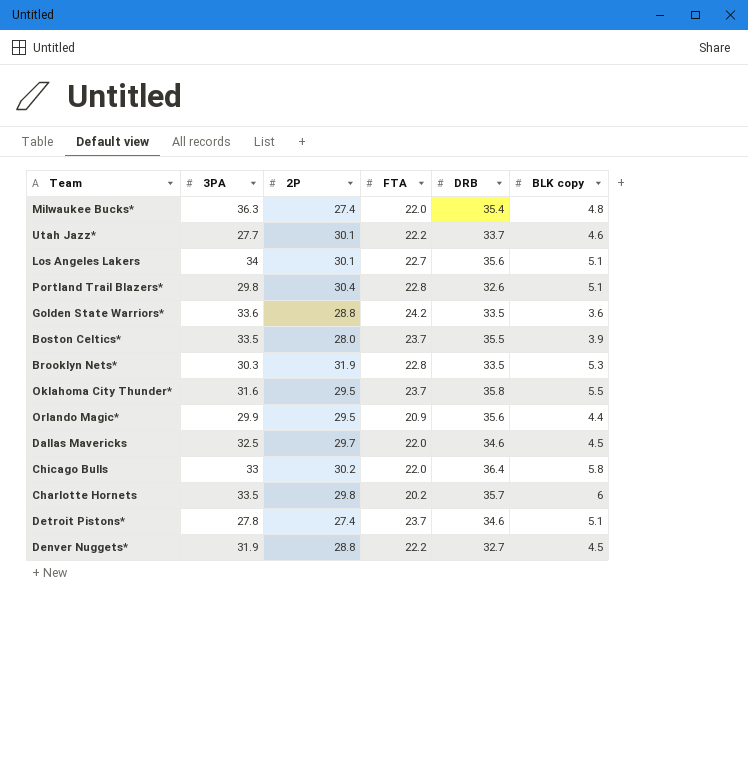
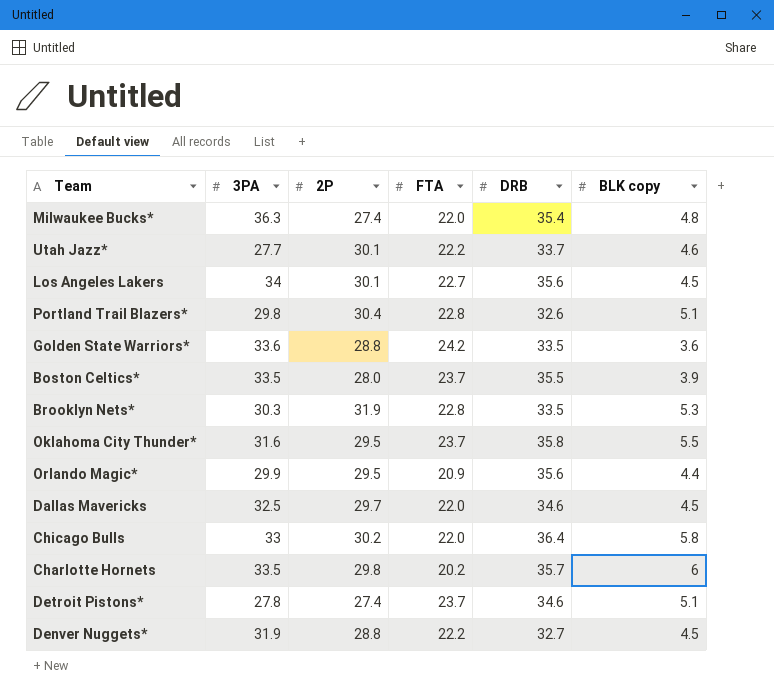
Los Angeles Lakers | BLK copy: 5.1 -> 4.5

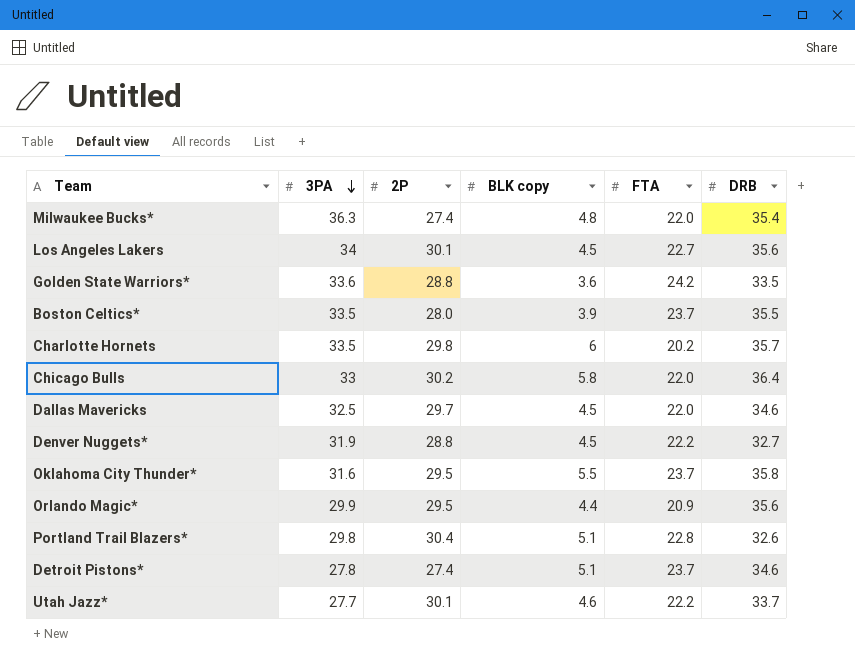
row order: none -> 3PA descending
column BLK copy | position: 6 -> 4
row Brooklyn Nets*: 30.3 | 31.9 | 22.8 | 33.5 | 5.3 -> none

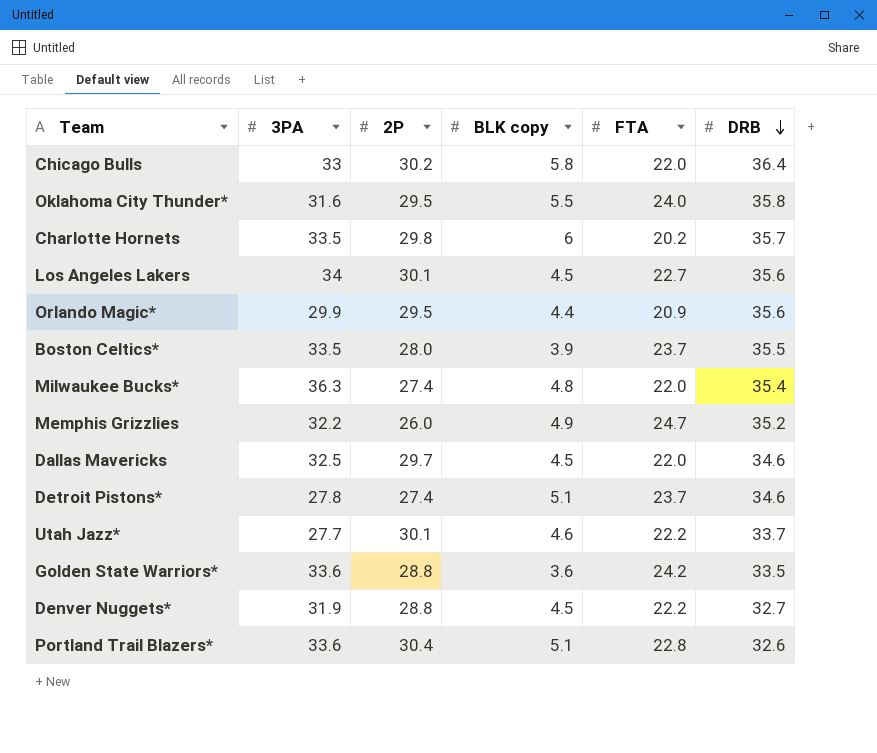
row order: 3PA descending -> DRB descending
Oklahoma City Thunder* | FTA: 23.7 -> 24.0
row Memphis Grizzlies: none -> 32.2 | 26.0 | 4.9 | 24.7 | 35.2
Portland Trail Blazers* | 3PA: 29.8 -> 33.6

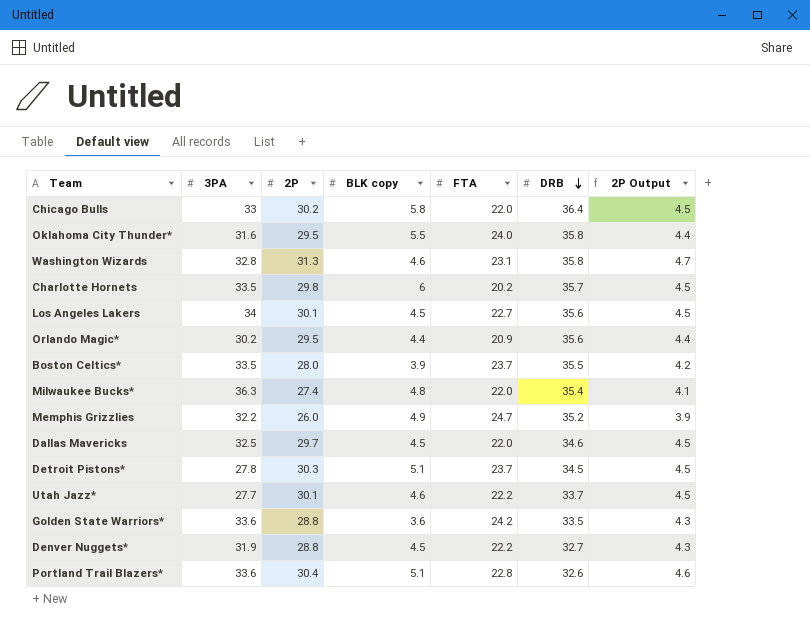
column 2P Output | formula: none -> [2P] * 0.15
row Washington Wizards: none -> 32.8 | 31.3 | 4.6 | 23.1 | 35.8 | 4.7
Orlando Magic* | 3PA: 29.9 -> 30.2
Detroit Pistons* | 2P: 27.4 -> 30.3
Detroit Pistons* | DRB: 34.6 -> 34.5

